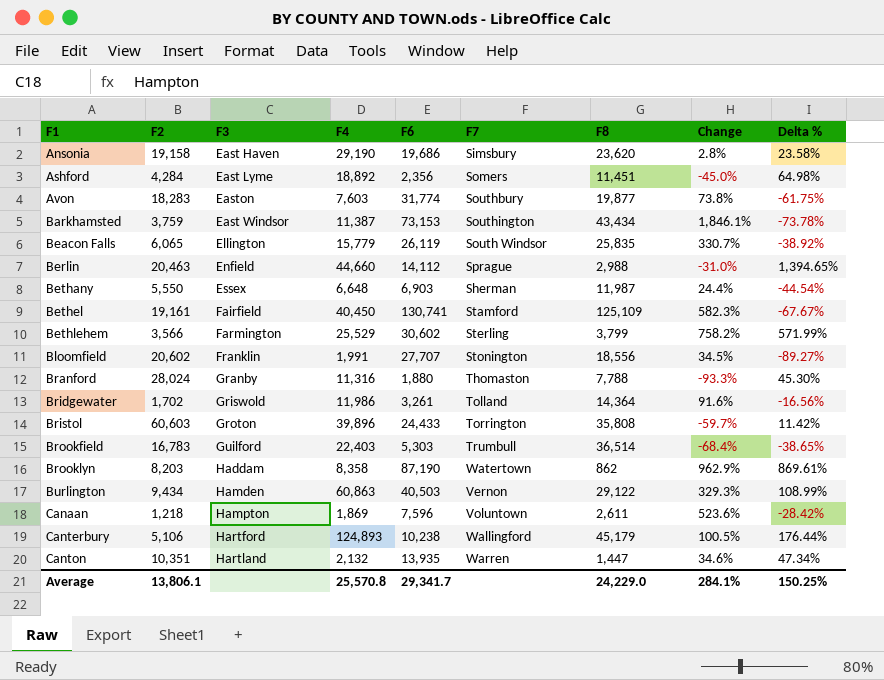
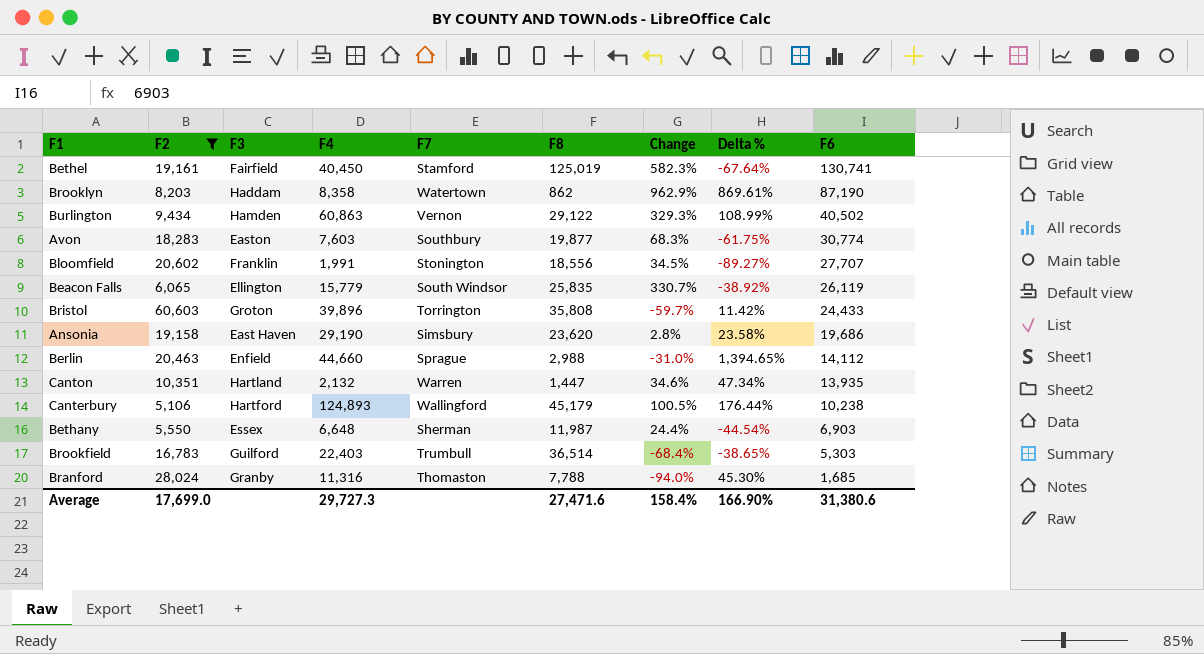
filter: none -> F2 >= 5,106
row order: F1 ascending -> F6 descending
column F6 | position: 5 -> 9
Bethel | F8: 125,109 -> 125,019
Bethel | Delta %: -67.67% -> -67.64%
Burlington | F6: 40,503 -> 40,502
Avon | Change: 73.8% -> 68.3%
Avon | F6: 31,774 -> 30,774
Branford | Change: -93.3% -> -94.0%
Branford | F6: 1,880 -> 1,685
Average | F2: 13,806.1 -> 17,699.0
Average | F4: 25,570.8 -> 29,727.3
Average | F8: 24,229.0 -> 27,471.6
Average | Change: 284.1% -> 158.4%
Average | Delta %: 150.25% -> 166.90%
Average | F6: 29,341.7 -> 31,380.6

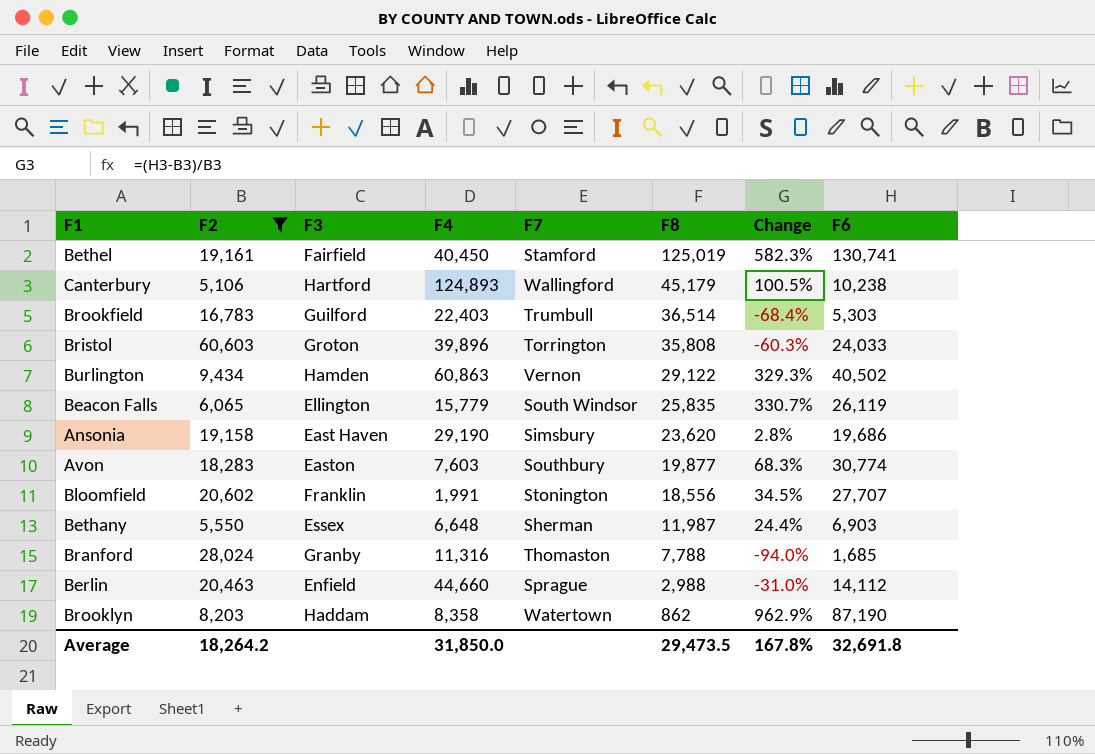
row order: F6 descending -> F8 descending
column Delta % | formula: ([F4] - [F8]) / [F8] -> none
row Canton: 10,351 | Hartland | 2,132 | Warren | 1,447 | 34.6% | 47.34% | 13,935 -> none
Bristol | Change: -59.7% -> -60.3%
Bristol | F6: 24,433 -> 24,033
Average | F2: 17,699.0 -> 18,264.2
Average | F4: 29,727.3 -> 31,850.0
Average | F8: 27,471.6 -> 29,473.5
Average | Change: 158.4% -> 167.8%
Average | F6: 31,380.6 -> 32,691.8

